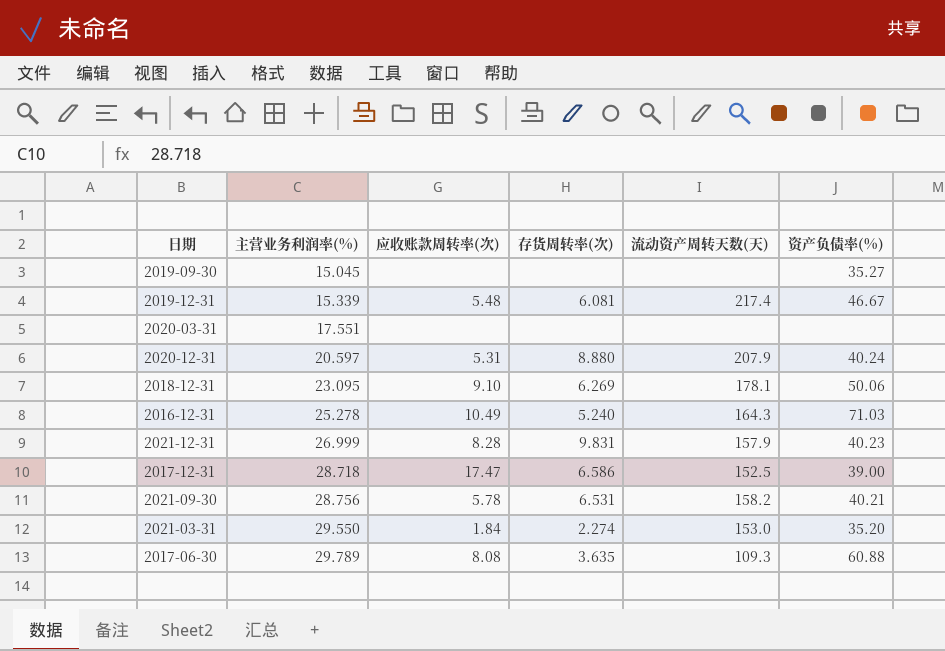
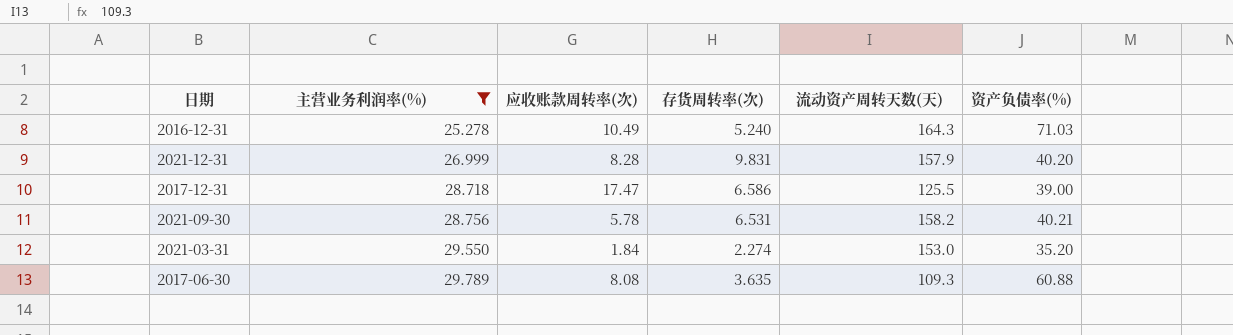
filter: none -> 主营业务利润率(%) >= 25.278
2021-12-31 | 资产负债率(%): 40.23 -> 40.20
2017-12-31 | 流动资产周转天数(天): 152.5 -> 125.5

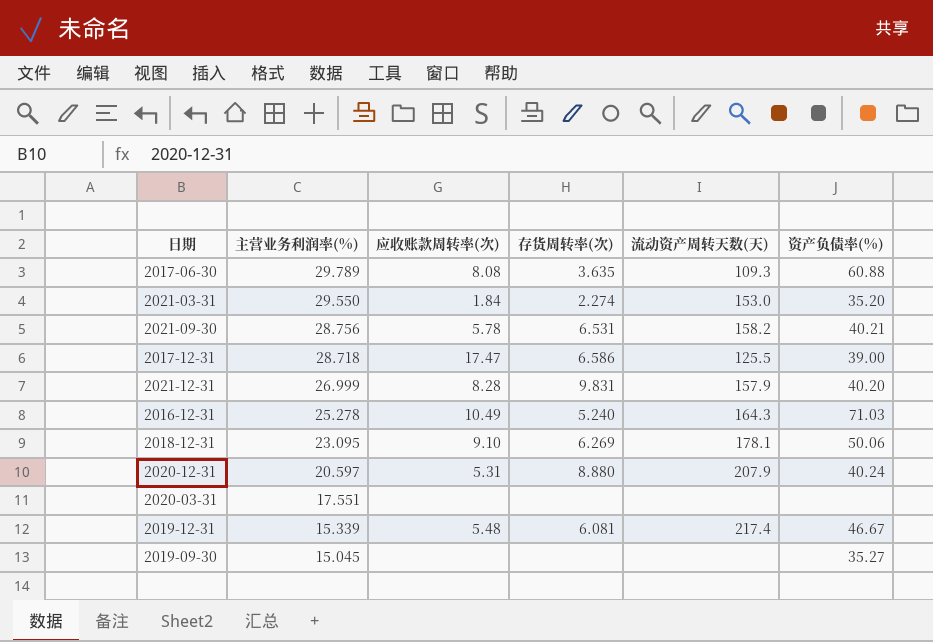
filter: 主营业务利润率(%) >= 25.278 -> none
row order: 主营业务利润率(%) ascending -> 主营业务利润率(%) descending

